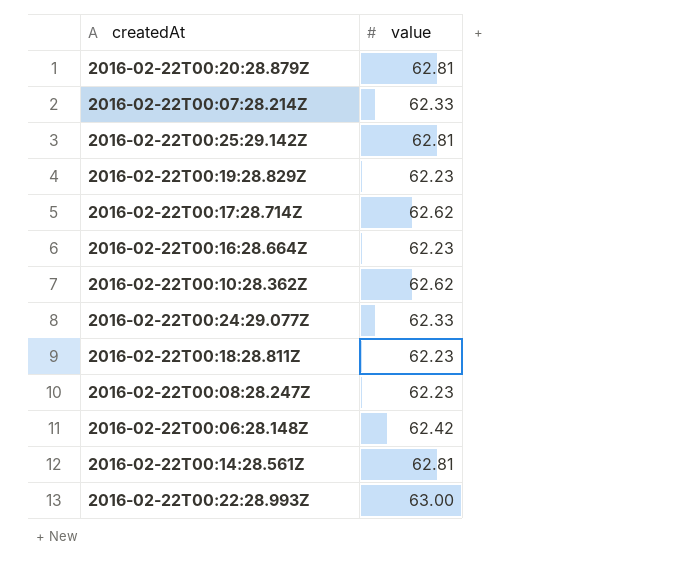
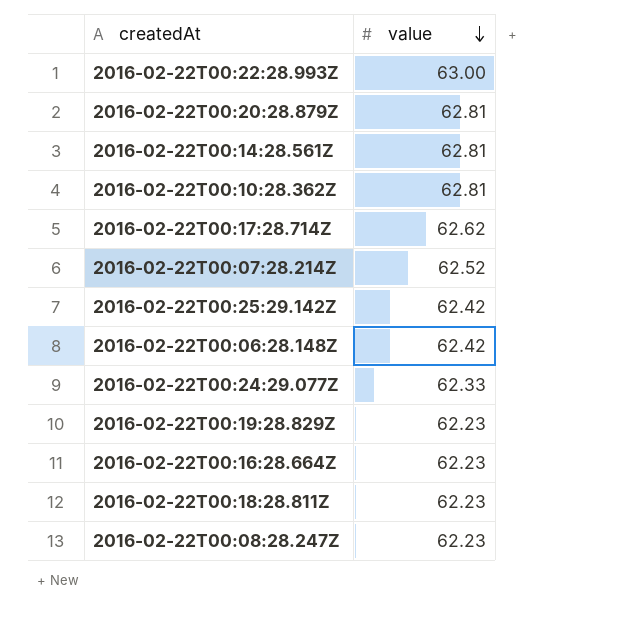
row order: none -> value descending
2016-02-22T00:10:28.362Z | value: 62.62 -> 62.81
2016-02-22T00:07:28.214Z | value: 62.33 -> 62.52
2016-02-22T00:25:29.142Z | value: 62.81 -> 62.42

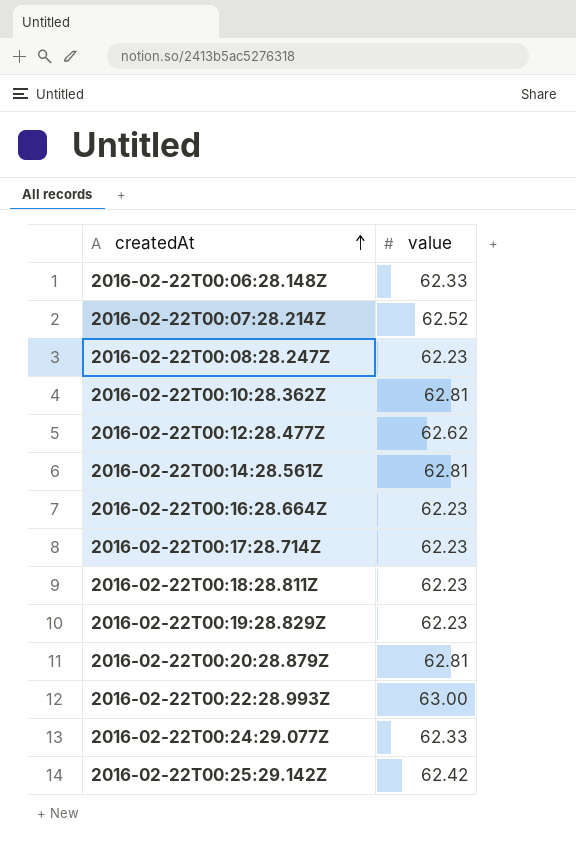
row order: value descending -> createdAt ascending
2016-02-22T00:06:28.148Z | value: 62.42 -> 62.33
row 2016-02-22T00:12:28.477Z: none -> 62.62
2016-02-22T00:17:28.714Z | value: 62.62 -> 62.23

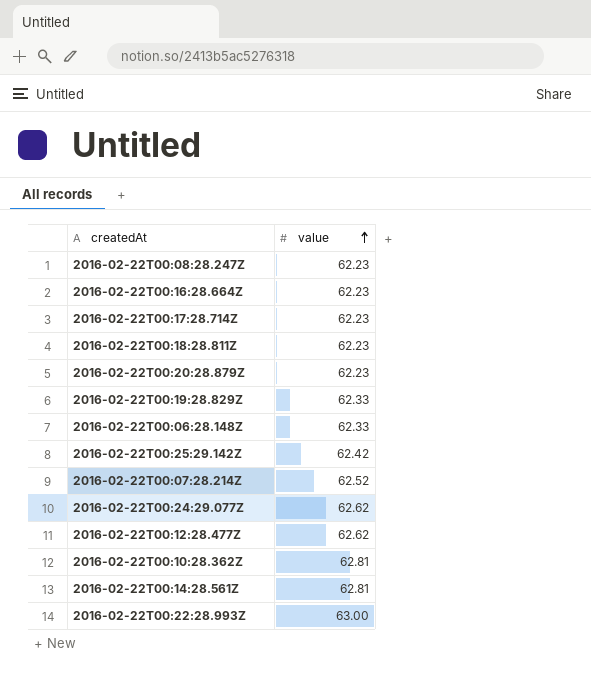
row order: createdAt ascending -> value ascending
2016-02-22T00:20:28.879Z | value: 62.81 -> 62.23
2016-02-22T00:19:28.829Z | value: 62.23 -> 62.33
2016-02-22T00:24:29.077Z | value: 62.33 -> 62.62

